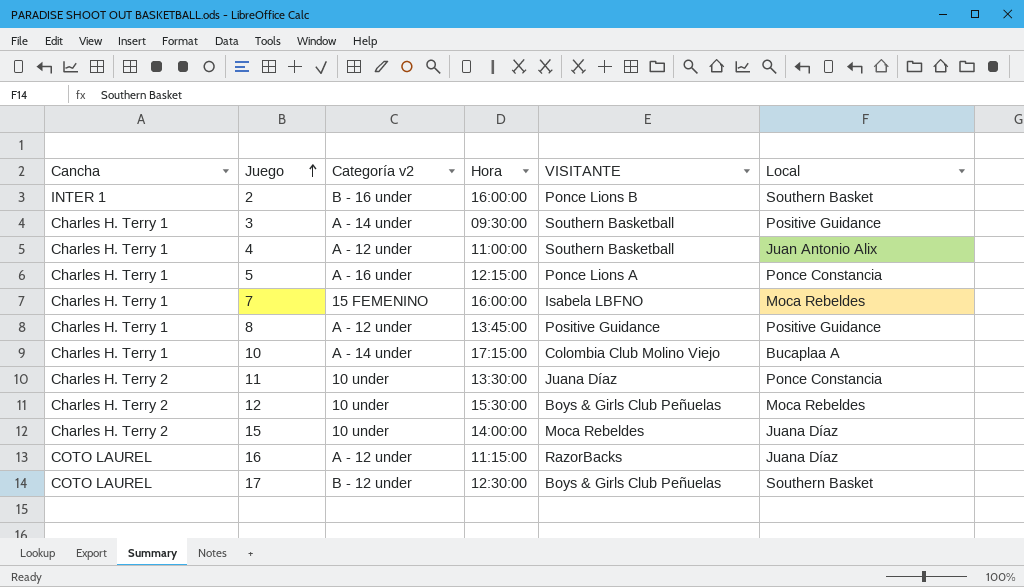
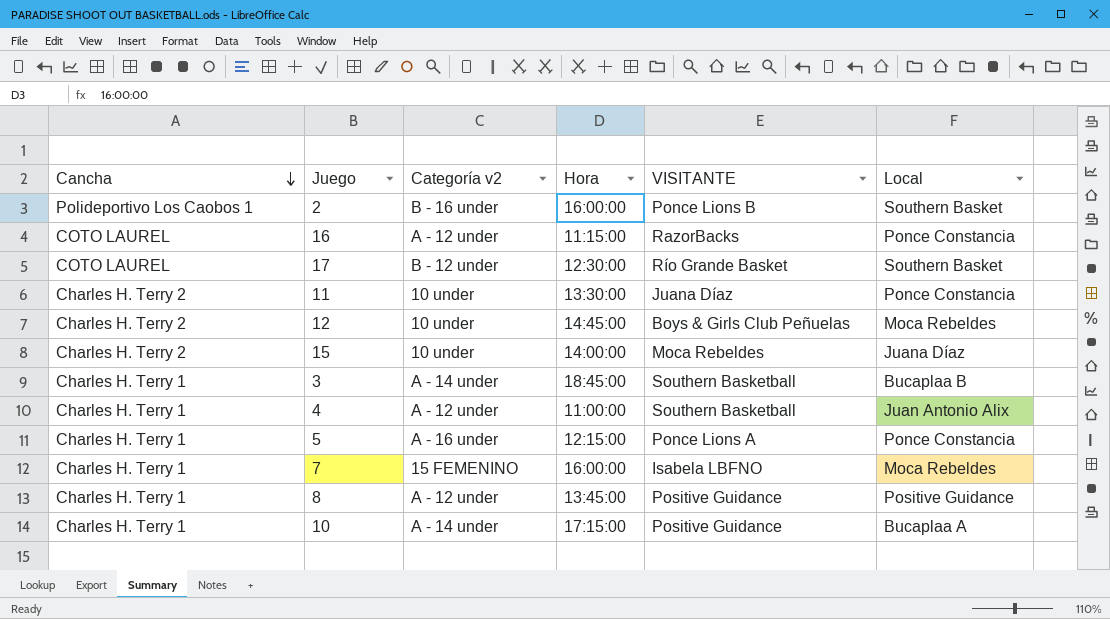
row order: Juego ascending -> Cancha descending
2 | Cancha: INTER 1 -> Polideportivo Los Caobos 1
16 | Local: Juana Díaz -> Ponce Constancia
17 | VISITANTE: Boys & Girls Club Peñuelas -> Río Grande Basket
12 | Hora: 15:30:00 -> 14:45:00
3 | Hora: 09:30:00 -> 18:45:00
3 | Local: Positive Guidance -> Bucaplaa B
10 | VISITANTE: Colombia Club Molino Viejo -> Positive Guidance

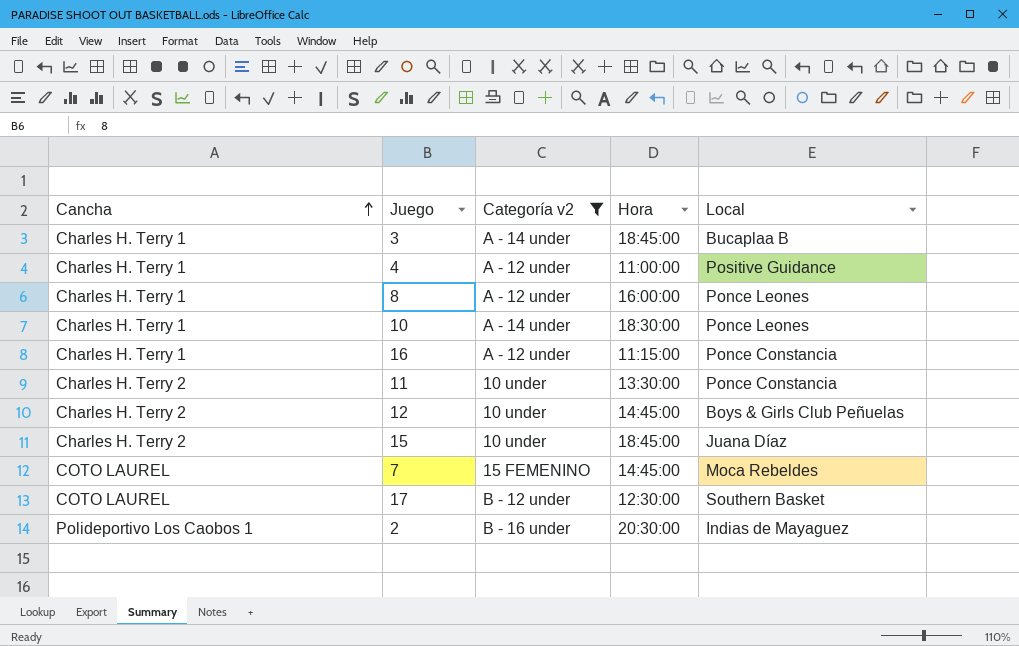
filter: none -> Categoría v2 != A - 16 under
row order: Cancha descending -> Cancha ascending
column VISITANTE | position: 5 -> none
4 | Local: Juan Antonio Alix -> Positive Guidance
8 | Hora: 13:45:00 -> 16:00:00
8 | Local: Positive Guidance -> Ponce Leones
10 | Hora: 17:15:00 -> 18:30:00
10 | Local: Bucaplaa A -> Ponce Leones
16 | Cancha: COTO LAUREL -> Charles H. Terry 1
12 | Local: Moca Rebeldes -> Boys & Girls Club Peñuelas
15 | Hora: 14:00:00 -> 18:45:00
7 | Cancha: Charles H. Terry 1 -> COTO LAUREL
7 | Hora: 16:00:00 -> 14:45:00
2 | Hora: 16:00:00 -> 20:30:00
2 | Local: Southern Basket -> Indias de Mayaguez

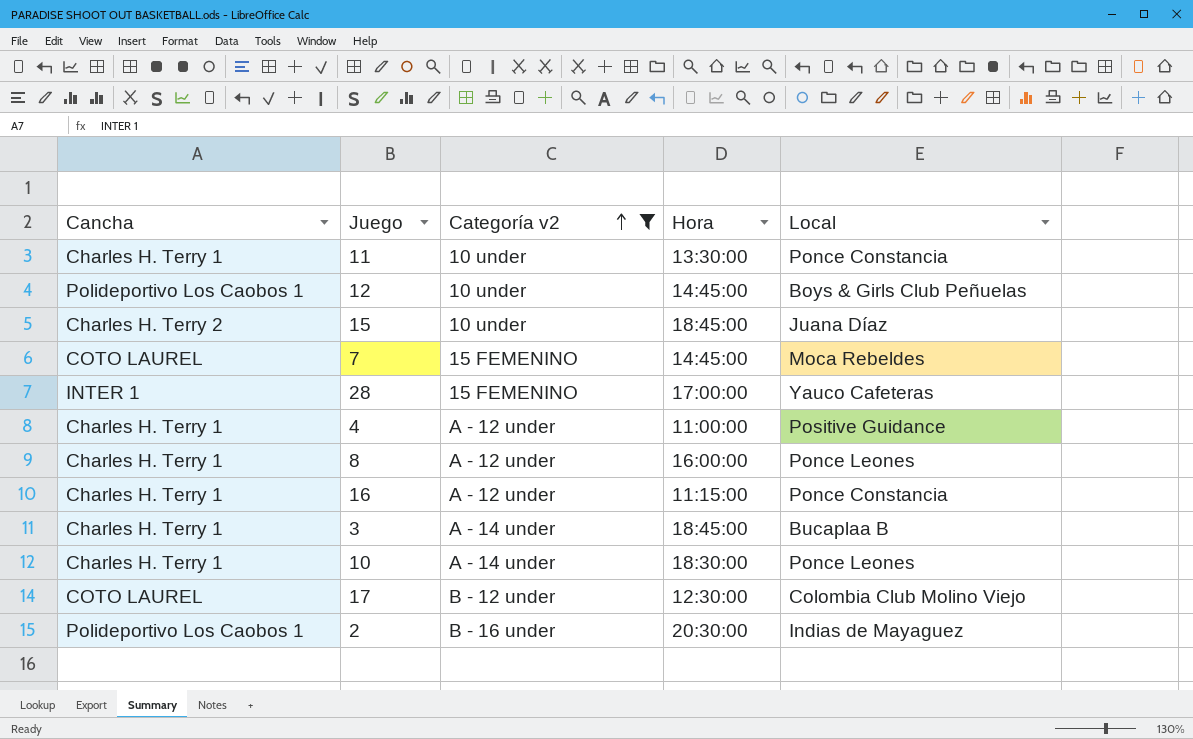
row order: Cancha ascending -> Categoría v2 ascending
11 | Cancha: Charles H. Terry 2 -> Charles H. Terry 1
12 | Cancha: Charles H. Terry 2 -> Polideportivo Los Caobos 1
row 28: none -> INTER 1 | 15 FEMENINO | 17:00:00 | Yauco Cafeteras
17 | Local: Southern Basket -> Colombia Club Molino Viejo

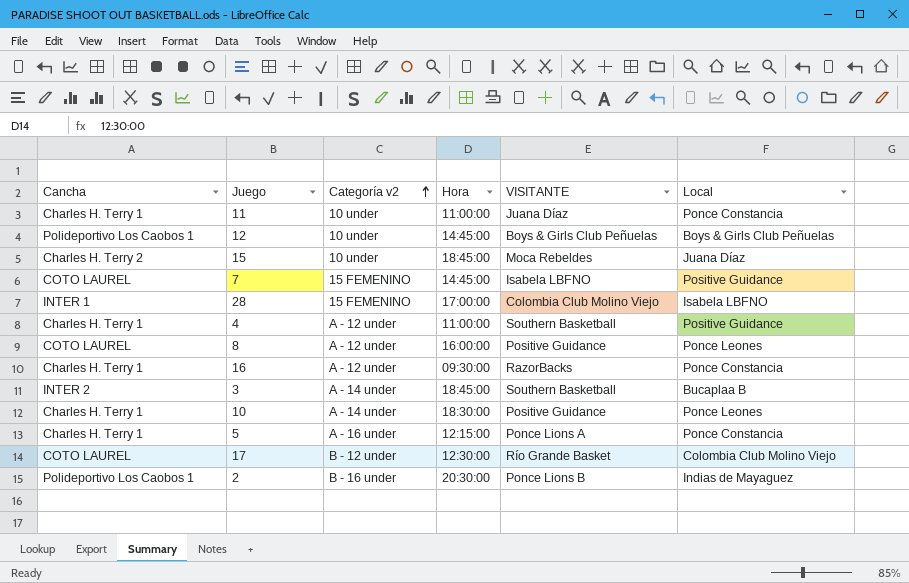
filter: Categoría v2 != A - 16 under -> none
column VISITANTE | position: none -> 5
11 | Hora: 13:30:00 -> 11:00:00
7 | Local: Moca Rebeldes -> Positive Guidance
28 | Local: Yauco Cafeteras -> Isabela LBFNO
8 | Cancha: Charles H. Terry 1 -> COTO LAUREL
16 | Hora: 11:15:00 -> 09:30:00
3 | Cancha: Charles H. Terry 1 -> INTER 2

